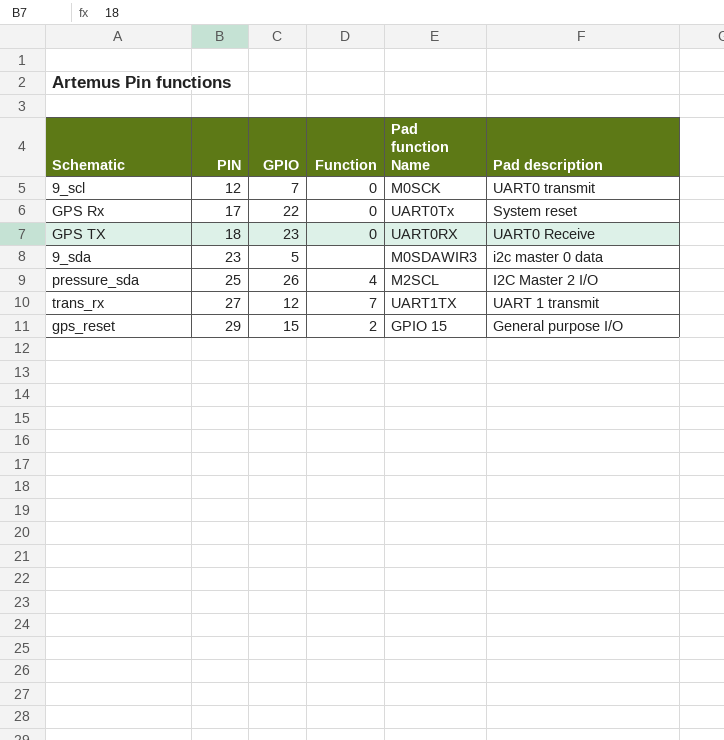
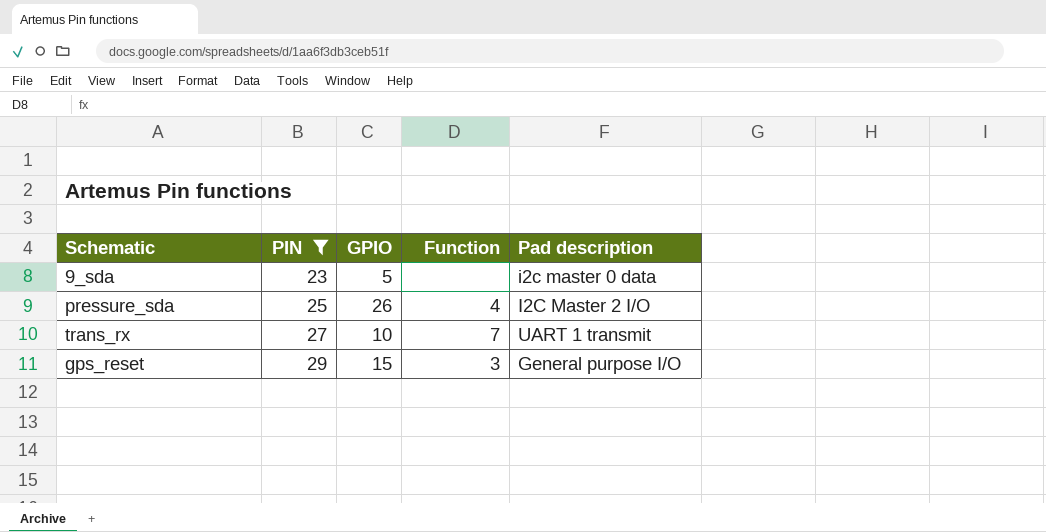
filter: none -> PIN >= 23
column Pad function Name | position: 5 -> none
trans_rx | GPIO: 12 -> 10
gps_reset | Function: 2 -> 3

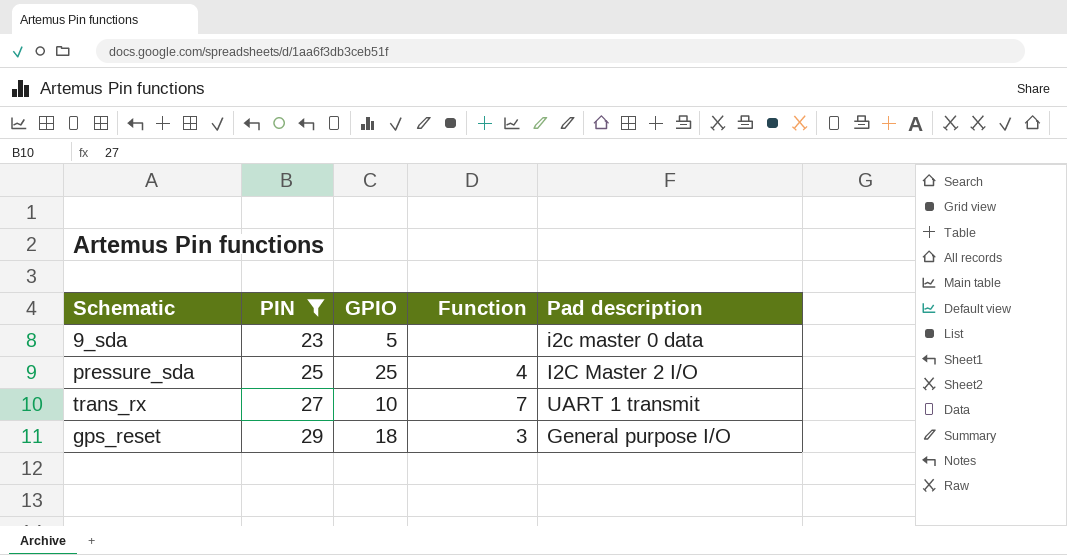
pressure_sda | GPIO: 26 -> 25
gps_reset | GPIO: 15 -> 18

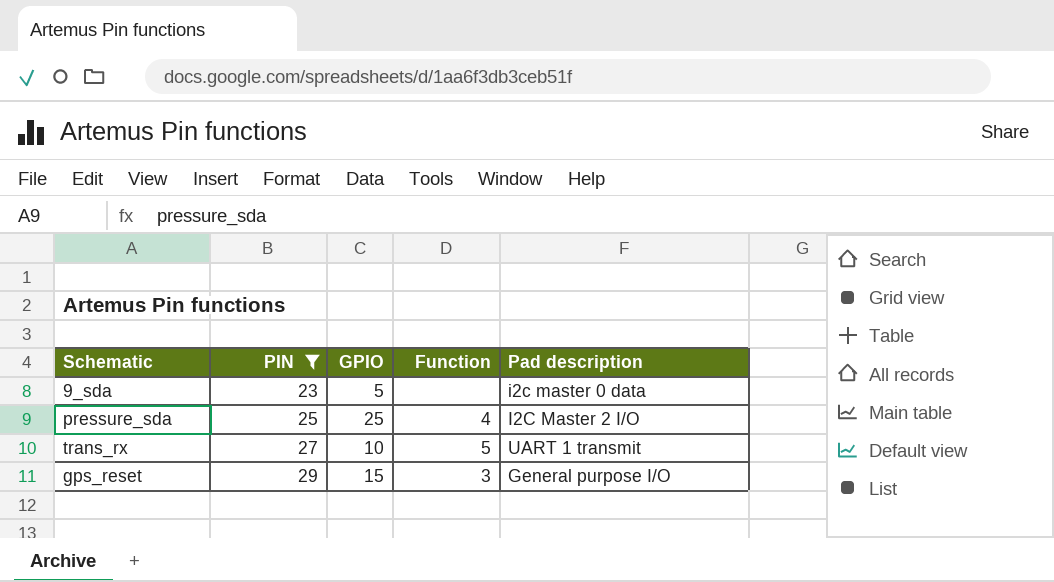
trans_rx | Function: 7 -> 5
gps_reset | GPIO: 18 -> 15

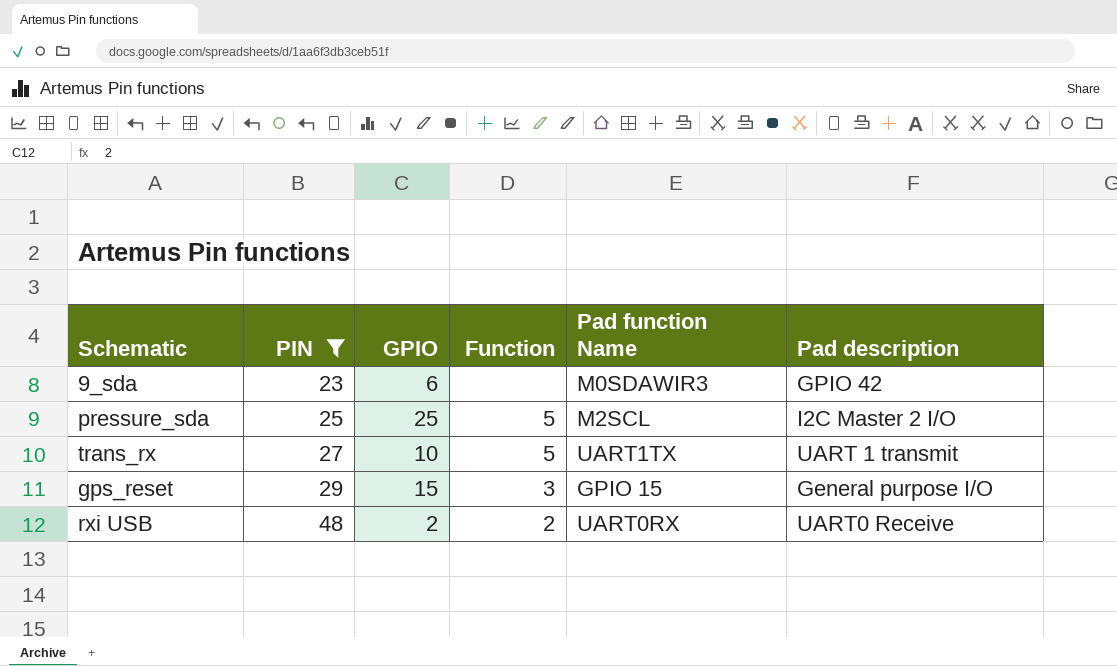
column Pad function Name | position: none -> 5
9_sda | GPIO: 5 -> 6
9_sda | Pad description: i2c master 0 data -> GPIO 42
pressure_sda | Function: 4 -> 5
row rxi USB: none -> 48 | 2 | 2 | UART0RX | UART0 Receive

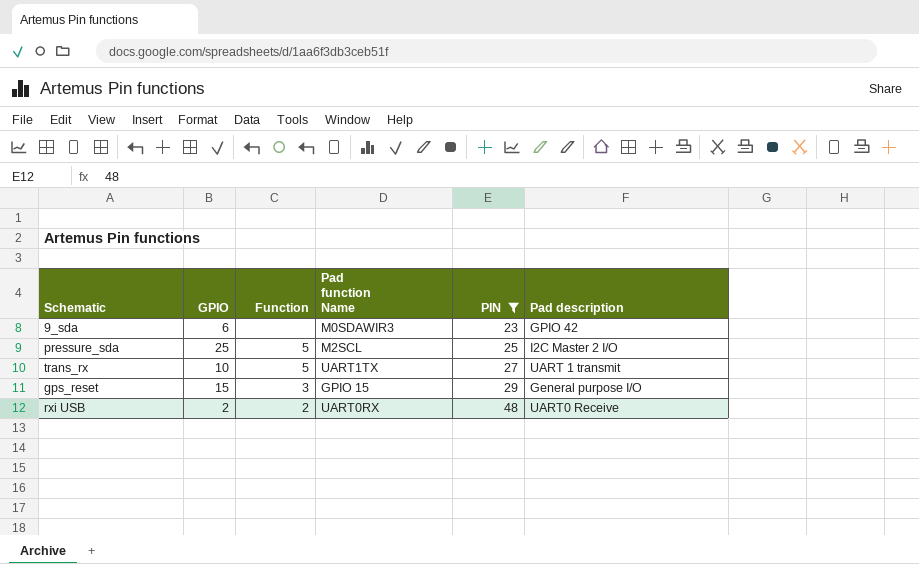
column PIN | position: 2 -> 5

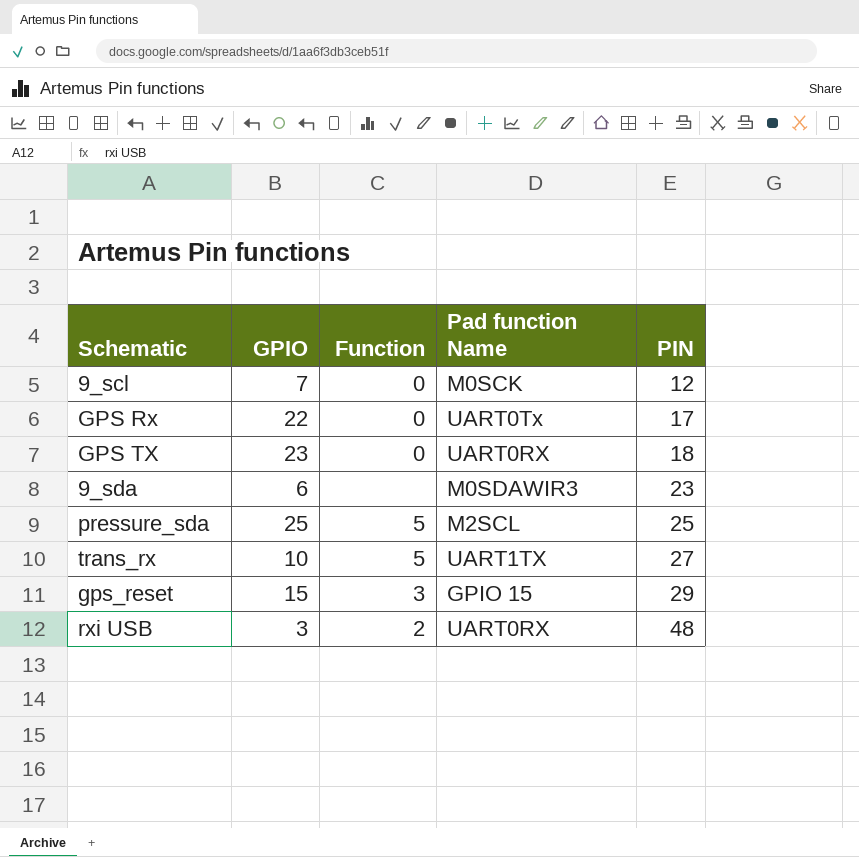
filter: PIN >= 23 -> none
column Pad description | position: 6 -> none
rxi USB | GPIO: 2 -> 3

